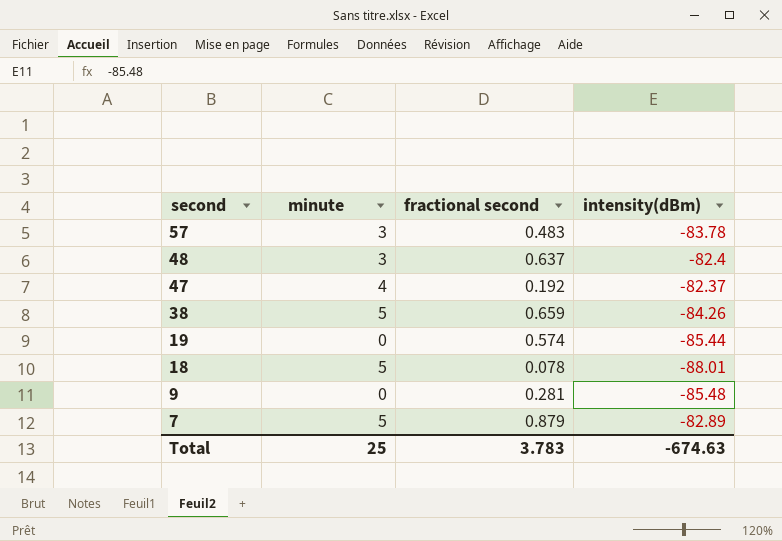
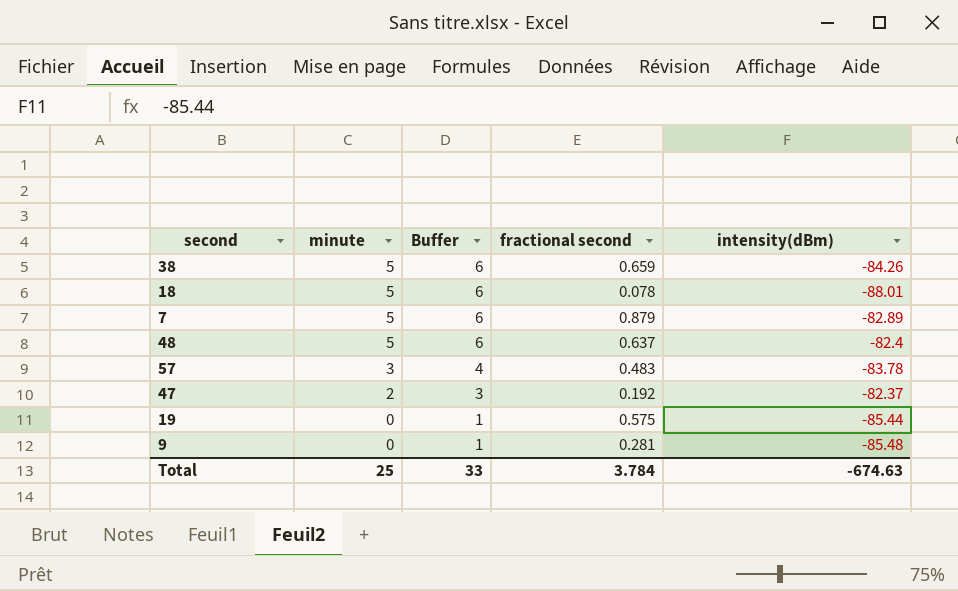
row order: second descending -> minute descending
column Buffer | formula: none -> [minute] + 1
48 | minute: 3 -> 5
47 | minute: 4 -> 2
19 | fractional second: 0.574 -> 0.575
Total | fractional second: 3.783 -> 3.784

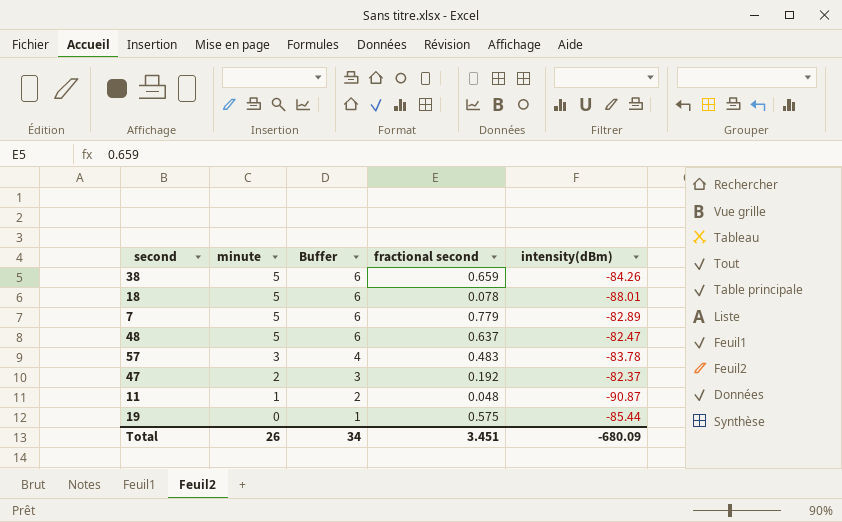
row 9: 0 | 1 | 0.281 | -85.48 -> none
7 | fractional second: 0.879 -> 0.779
48 | intensity(dBm): -82.4 -> -82.47
row 11: none -> 1 | 2 | 0.048 | -90.87
Total | minute: 25 -> 26
Total | Buffer: 33 -> 34
Total | fractional second: 3.784 -> 3.451
Total | intensity(dBm): -674.63 -> -680.09

